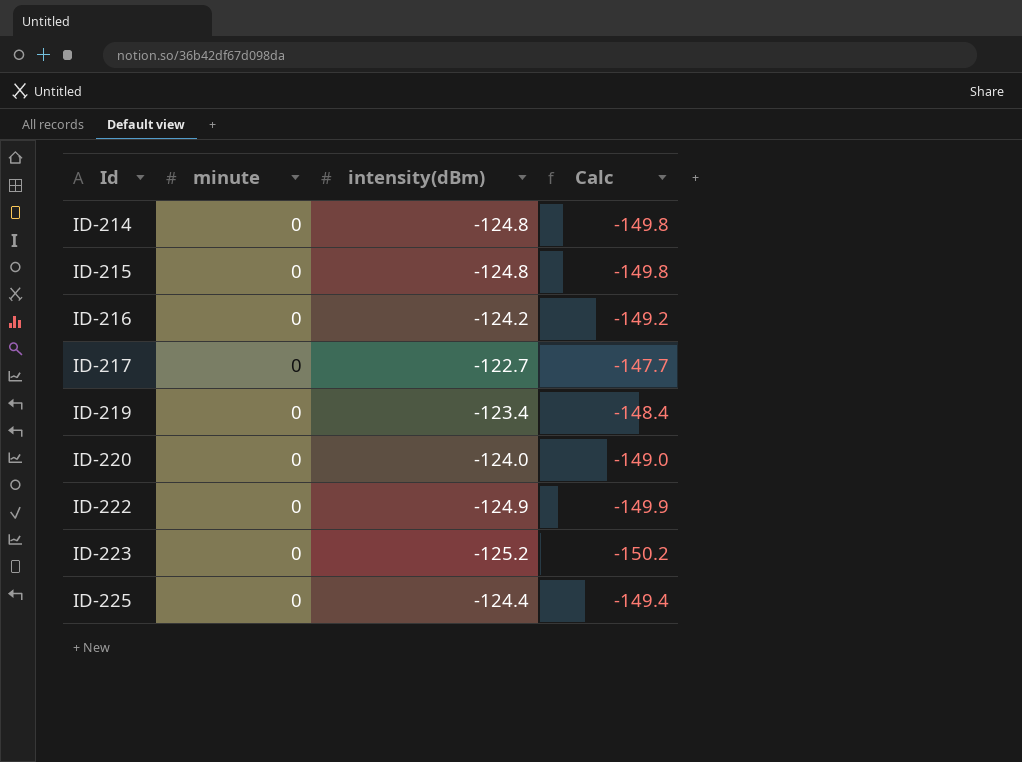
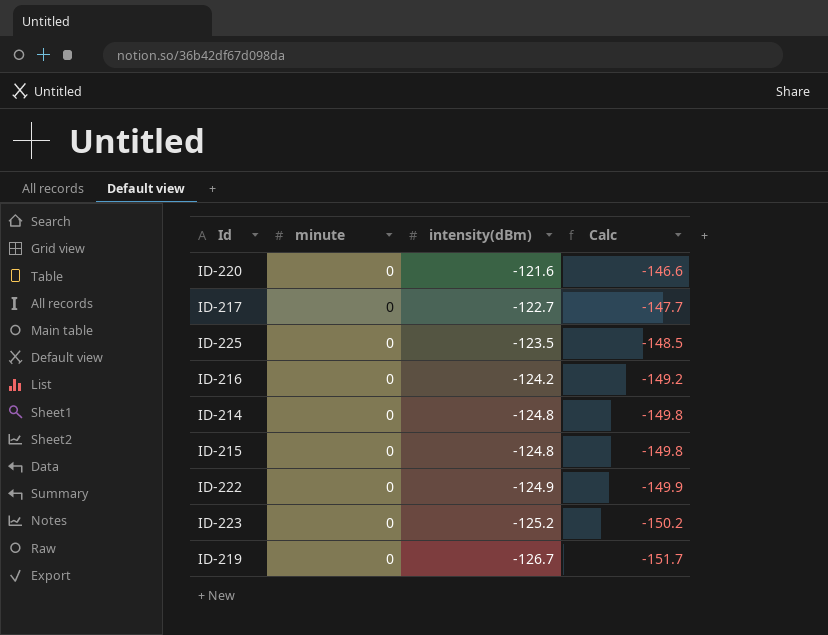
row order: Id ascending -> intensity(dBm) descending
ID-220 | intensity(dBm): -124.0 -> -121.6
ID-220 | Calc: -149.0 -> -146.6
ID-225 | intensity(dBm): -124.4 -> -123.5
ID-225 | Calc: -149.4 -> -148.5
ID-219 | intensity(dBm): -123.4 -> -126.7
ID-219 | Calc: -148.4 -> -151.7

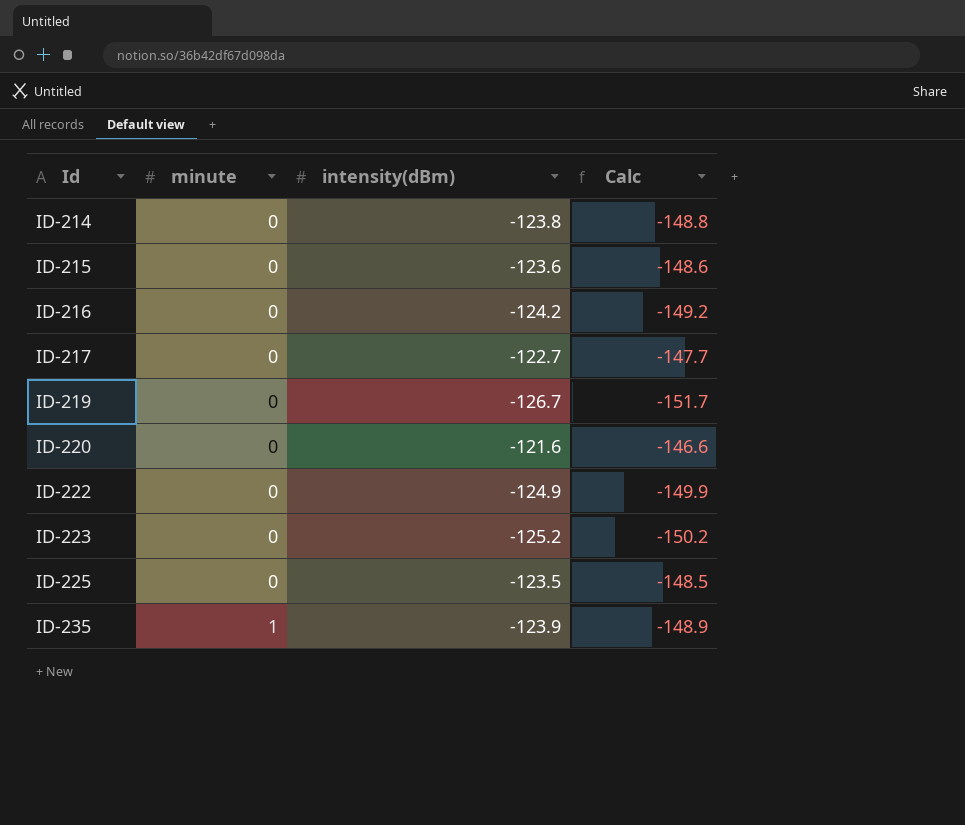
row order: intensity(dBm) descending -> Id ascending
ID-214 | intensity(dBm): -124.8 -> -123.8
ID-214 | Calc: -149.8 -> -148.8
ID-215 | intensity(dBm): -124.8 -> -123.6
ID-215 | Calc: -149.8 -> -148.6
row ID-235: none -> 1 | -123.9 | -148.9

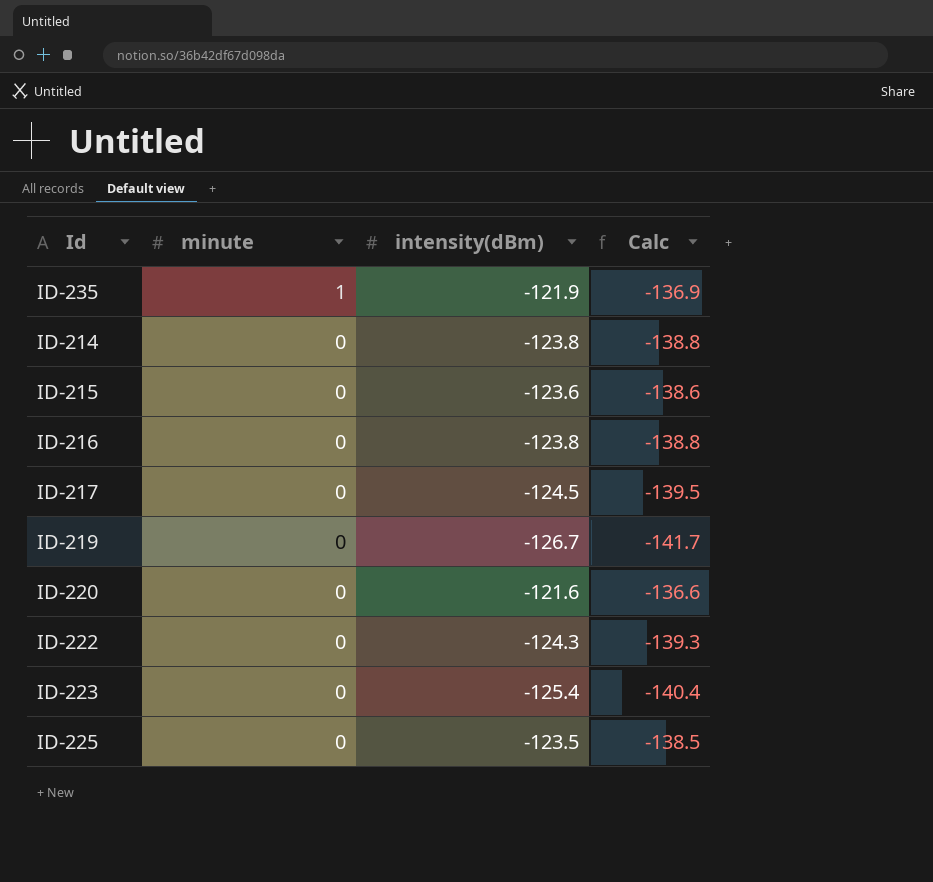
row order: Id ascending -> minute descending
column Calc | formula: [intensity(dBm)] - 25 -> [intensity(dBm)] - 15
ID-235 | intensity(dBm): -123.9 -> -121.9
ID-216 | intensity(dBm): -124.2 -> -123.8
ID-217 | intensity(dBm): -122.7 -> -124.5
ID-222 | intensity(dBm): -124.9 -> -124.3
ID-223 | intensity(dBm): -125.2 -> -125.4

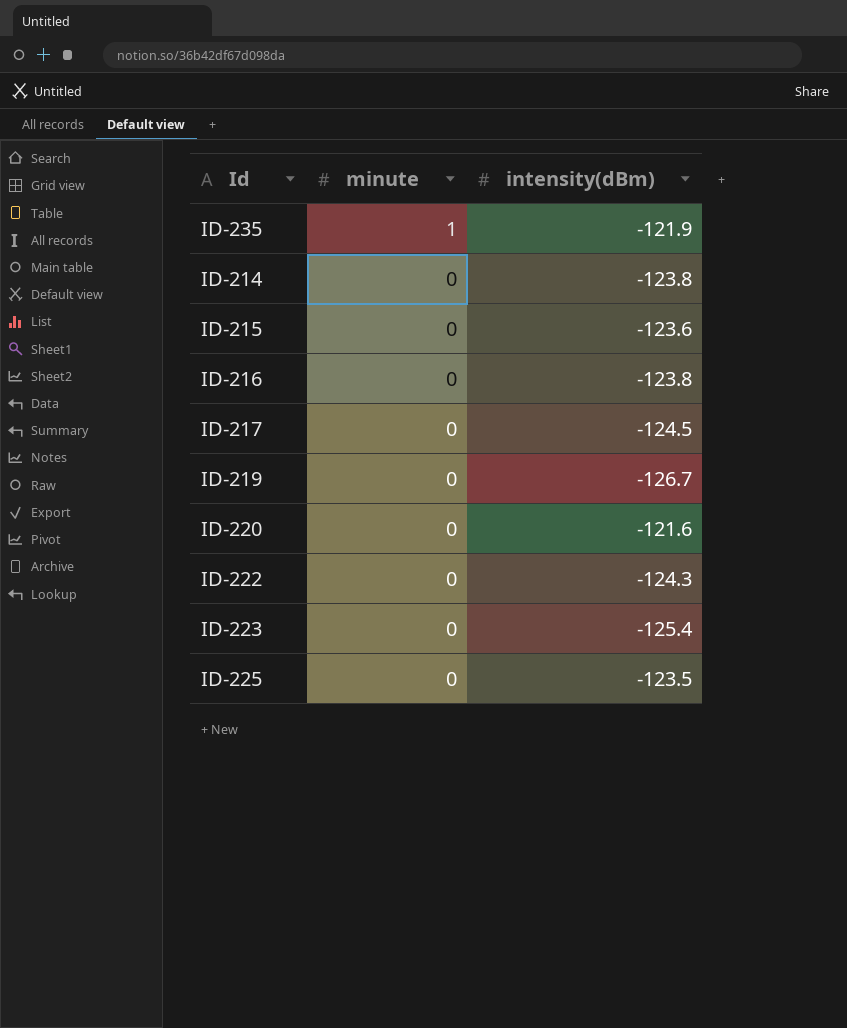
column Calc | formula: [intensity(dBm)] - 15 -> none

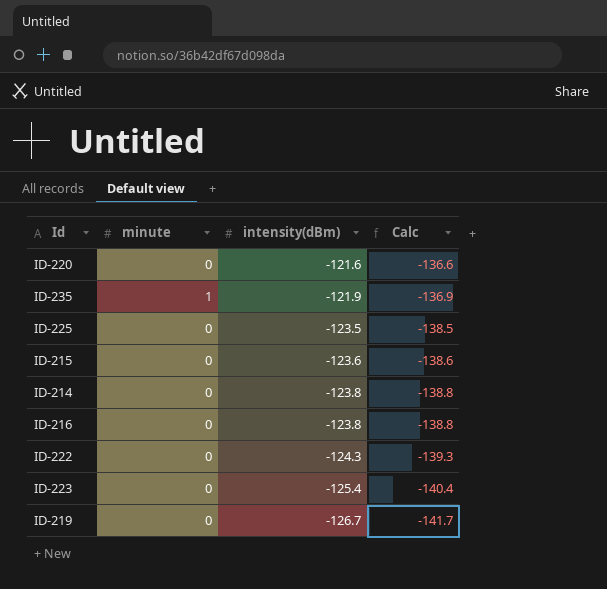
row order: minute descending -> intensity(dBm) descending
column Calc | formula: none -> [intensity(dBm)] - 15
row ID-217: 0 | -124.5 -> none

